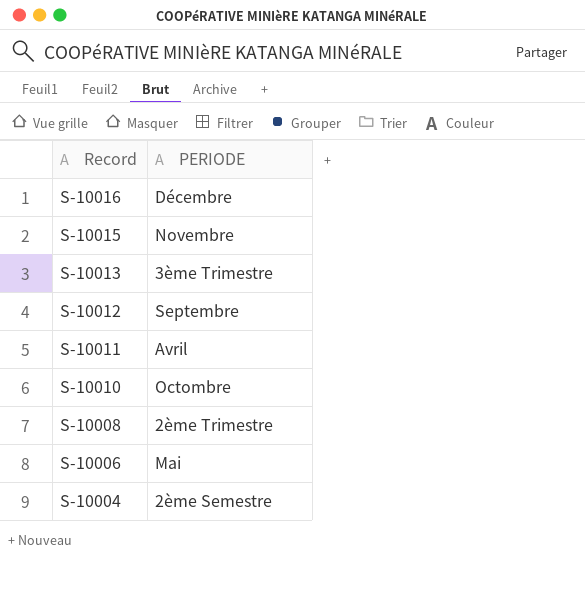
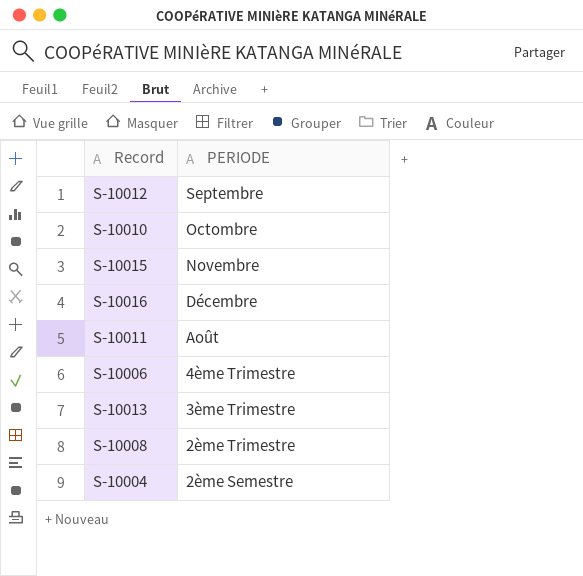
row order: Record descending -> PERIODE descending
S-10011 | PERIODE: Avril -> Août
S-10006 | PERIODE: Mai -> 4ème Trimestre

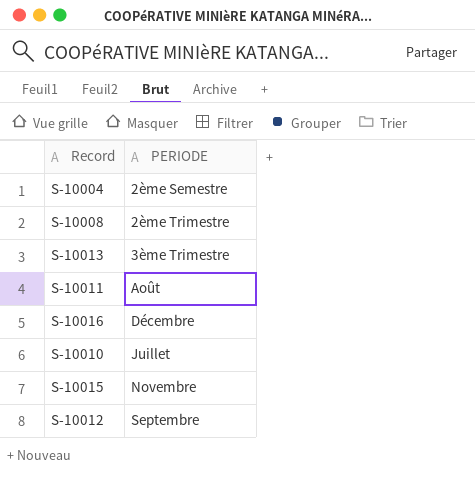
row order: PERIODE descending -> PERIODE ascending
row S-10006: 4ème Trimestre -> none
S-10010 | PERIODE: Octombre -> Juillet

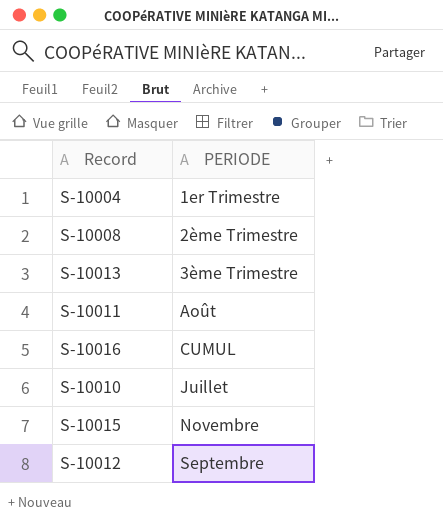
S-10004 | PERIODE: 2ème Semestre -> 1er Trimestre
S-10016 | PERIODE: Décembre -> CUMUL

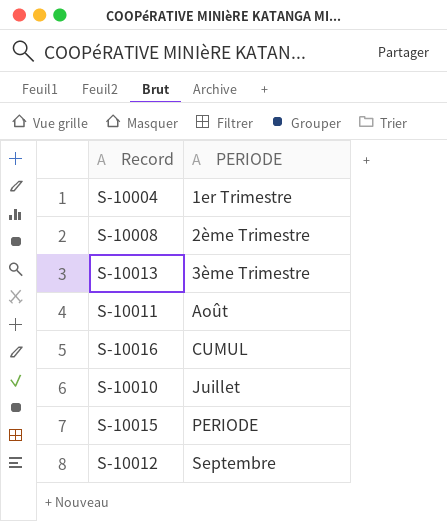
S-10015 | PERIODE: Novembre -> PERIODE

